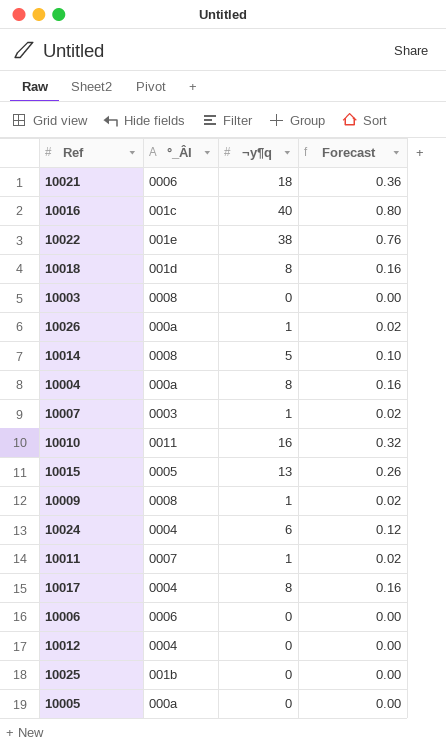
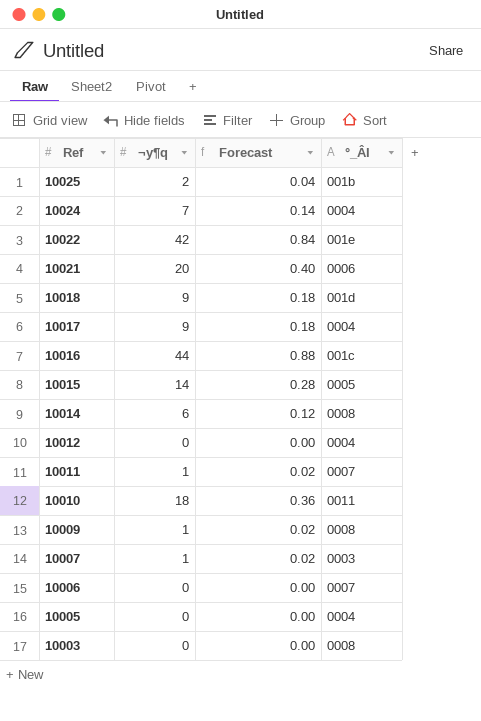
row order: none -> Ref descending
column °_ÂI | position: 2 -> 4
row 10026: 000a | 1 | 0.02 -> none
row 10004: 000a | 8 | 0.16 -> none
10025 | ¬y¶q: 0 -> 2
10025 | Forecast: 0.00 -> 0.04
10024 | ¬y¶q: 6 -> 7
10024 | Forecast: 0.12 -> 0.14
10022 | ¬y¶q: 38 -> 42
10022 | Forecast: 0.76 -> 0.84
10021 | ¬y¶q: 18 -> 20
10021 | Forecast: 0.36 -> 0.40
10018 | ¬y¶q: 8 -> 9
10018 | Forecast: 0.16 -> 0.18
10017 | ¬y¶q: 8 -> 9
10017 | Forecast: 0.16 -> 0.18
10016 | ¬y¶q: 40 -> 44
10016 | Forecast: 0.80 -> 0.88
10015 | ¬y¶q: 13 -> 14
10015 | Forecast: 0.26 -> 0.28
10014 | ¬y¶q: 5 -> 6
10014 | Forecast: 0.10 -> 0.12
10010 | ¬y¶q: 16 -> 18
10010 | Forecast: 0.32 -> 0.36
10006 | °_ÂI: 0006 -> 0007
10005 | °_ÂI: 000a -> 0004

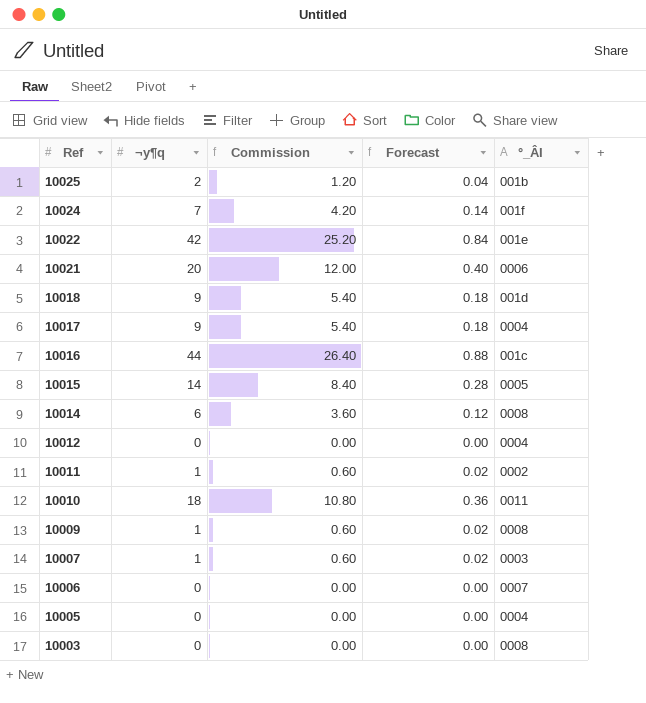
column Commission | formula: none -> [¬y¶q] * 0.6
10024 | °_ÂI: 0004 -> 001f
10011 | °_ÂI: 0007 -> 0002

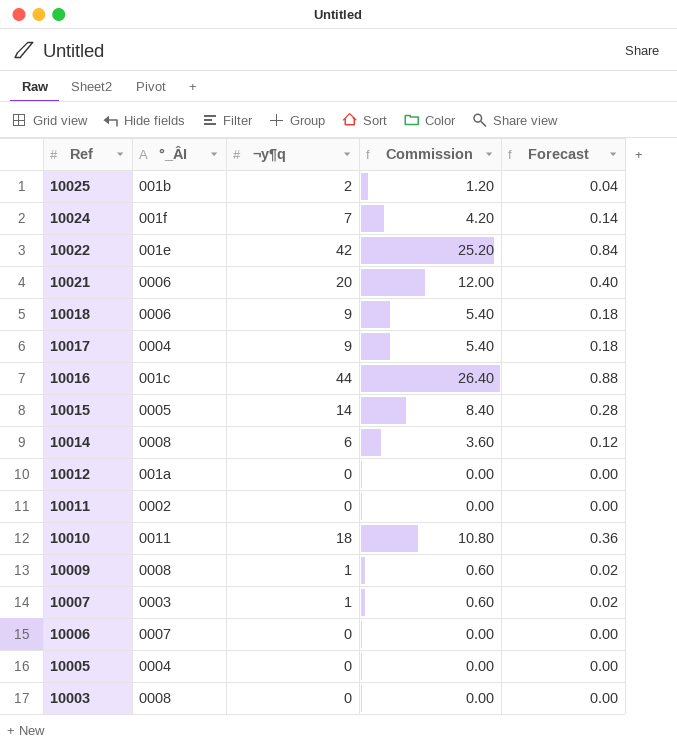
column °_ÂI | position: 5 -> 2
10018 | °_ÂI: 001d -> 0006
10012 | °_ÂI: 0004 -> 001a
10011 | ¬y¶q: 1 -> 0
10011 | Commission: 0.60 -> 0.00
10011 | Forecast: 0.02 -> 0.00

